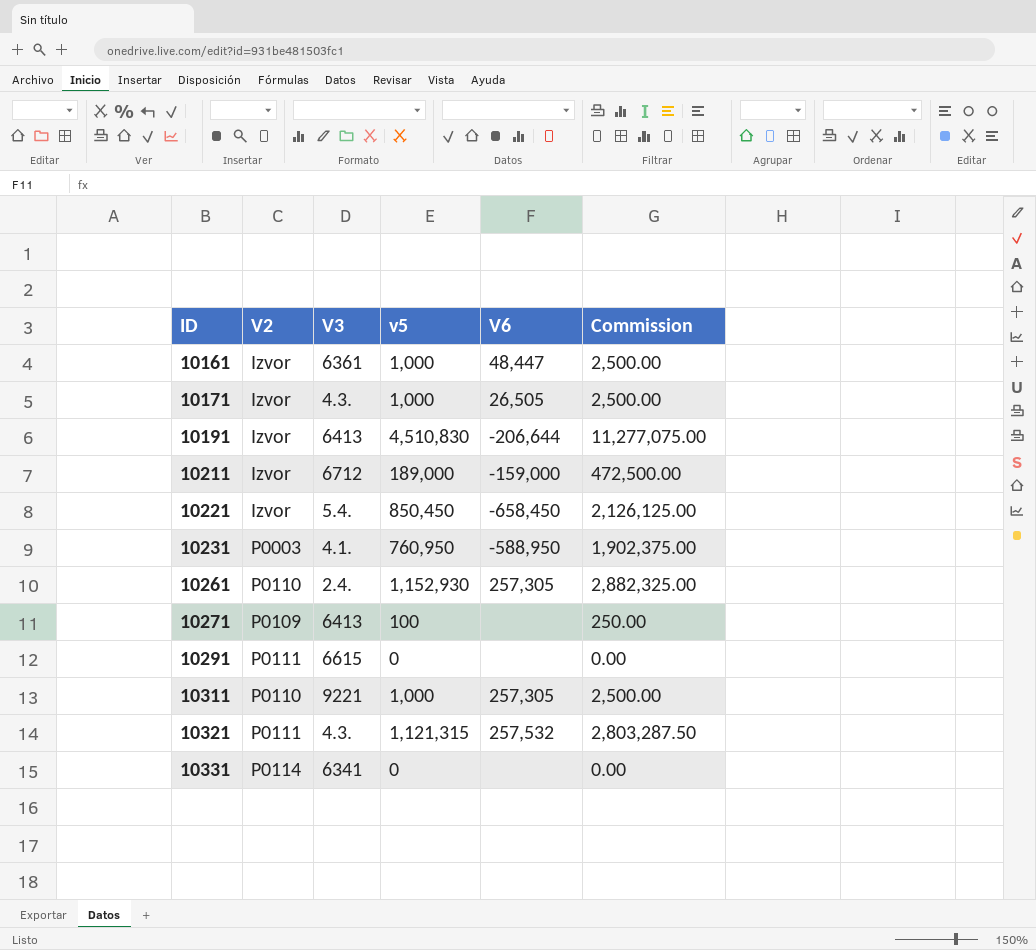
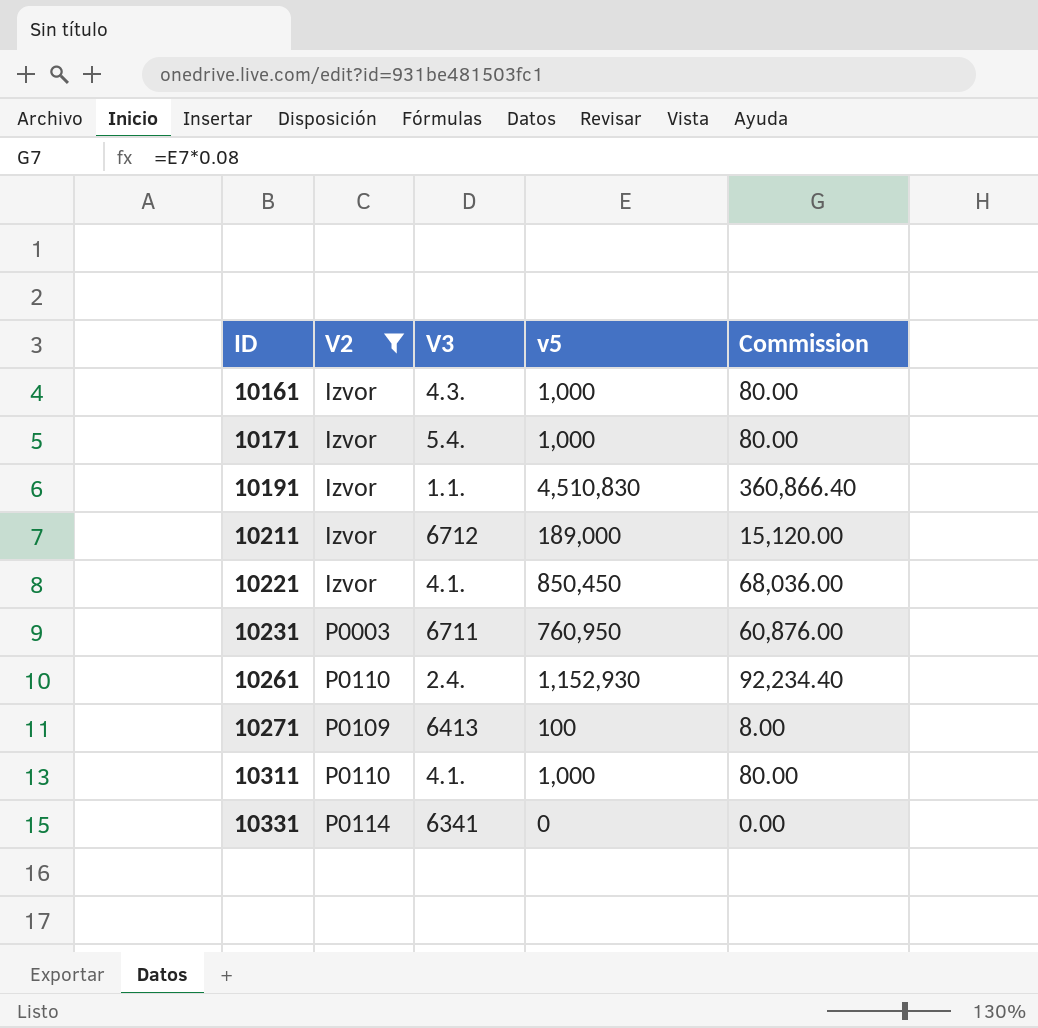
filter: none -> V2 != P0111
column V6 | position: 5 -> none
column Commission | formula: [v5] * 2.5 -> [v5] * 0.08
10161 | V3: 6361 -> 4.3.
10171 | V3: 4.3. -> 5.4.
10191 | V3: 6413 -> 1.1.
10221 | V3: 5.4. -> 4.1.
10231 | V3: 4.1. -> 6711
10311 | V3: 9221 -> 4.1.

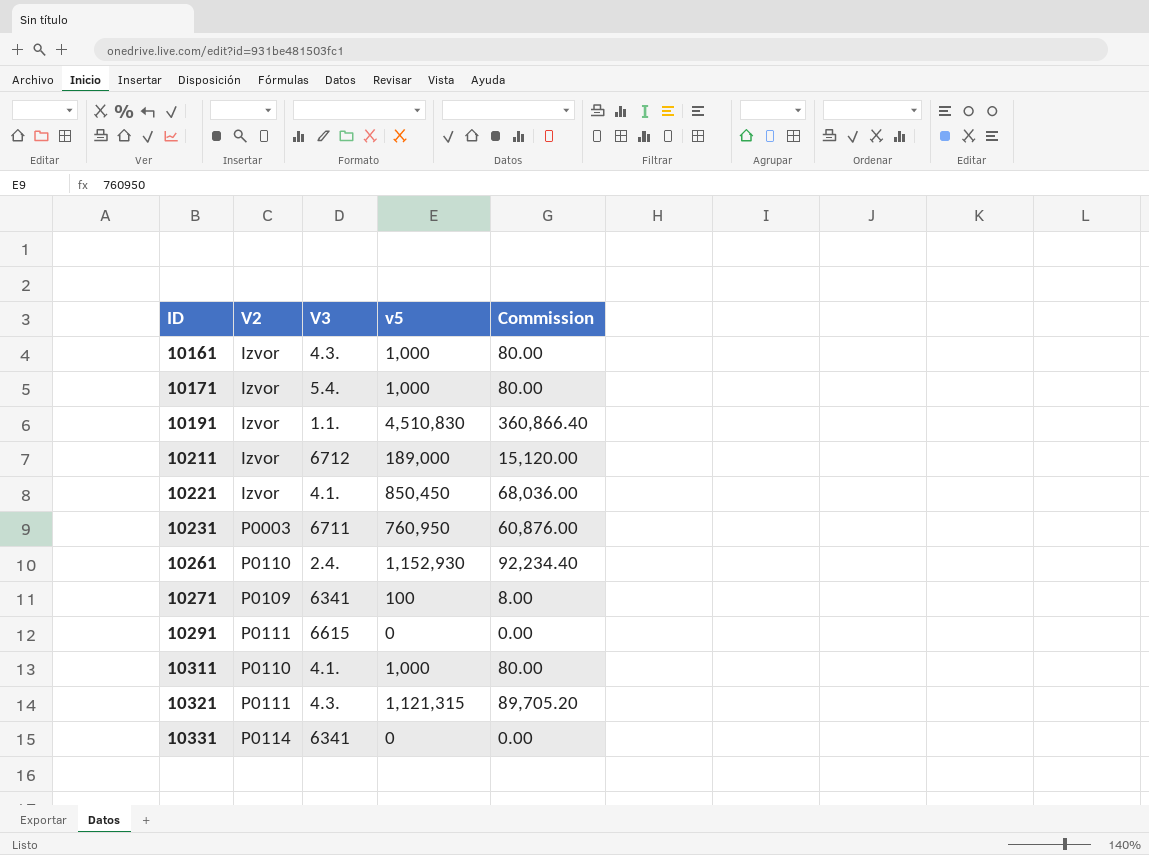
filter: V2 != P0111 -> none
10271 | V3: 6413 -> 6341

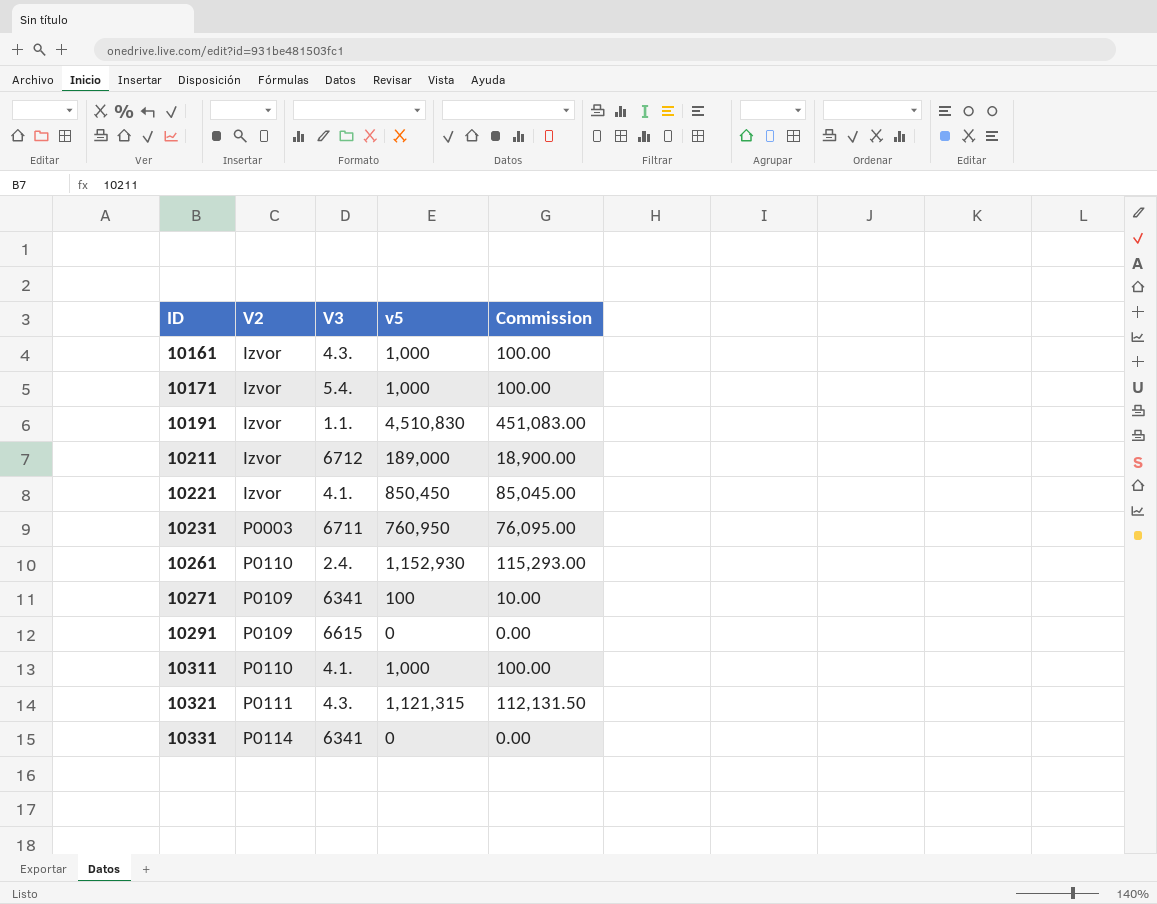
column Commission | formula: [v5] * 0.08 -> [v5] * 0.1
10291 | V2: P0111 -> P0109

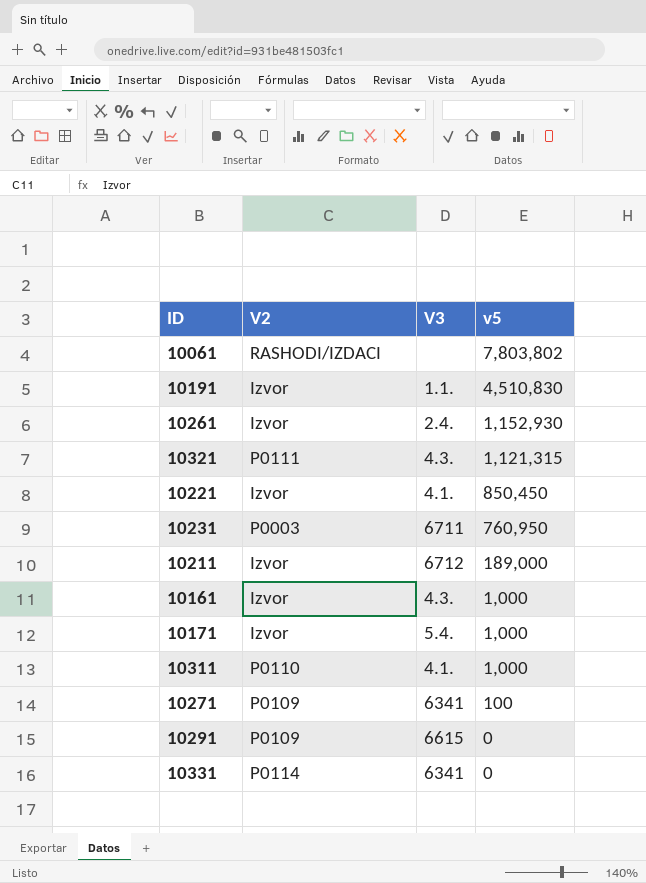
row order: ID ascending -> v5 descending
column Commission | formula: [v5] * 0.1 -> none
row 10061: none -> RASHODI/IZDACI | none | 7,803,802
10261 | V2: P0110 -> Izvor

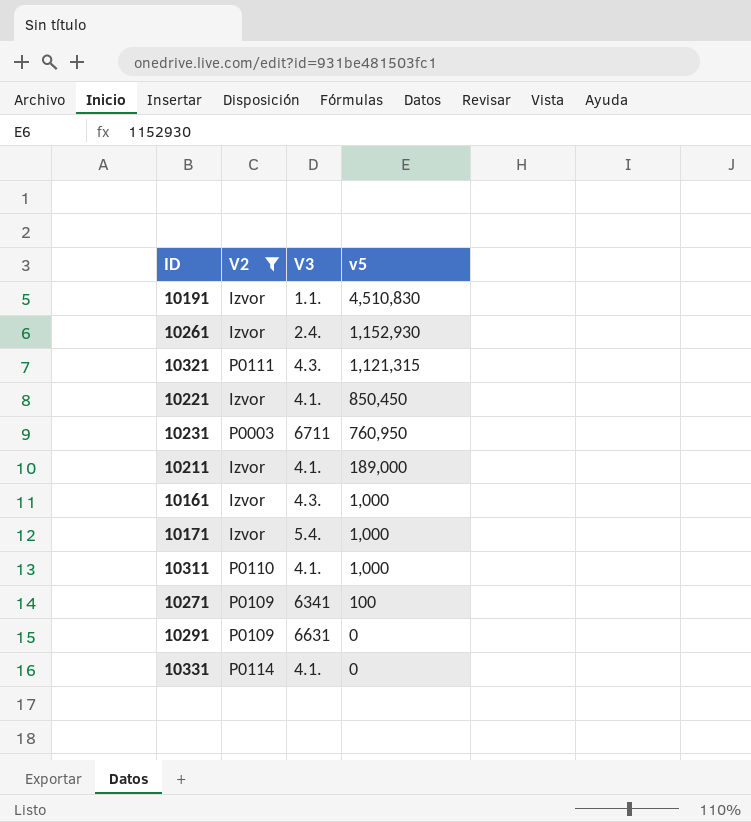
filter: none -> V2 != RASHODI/IZDACI
10211 | V3: 6712 -> 4.1.
10291 | V3: 6615 -> 6631
10331 | V3: 6341 -> 4.1.

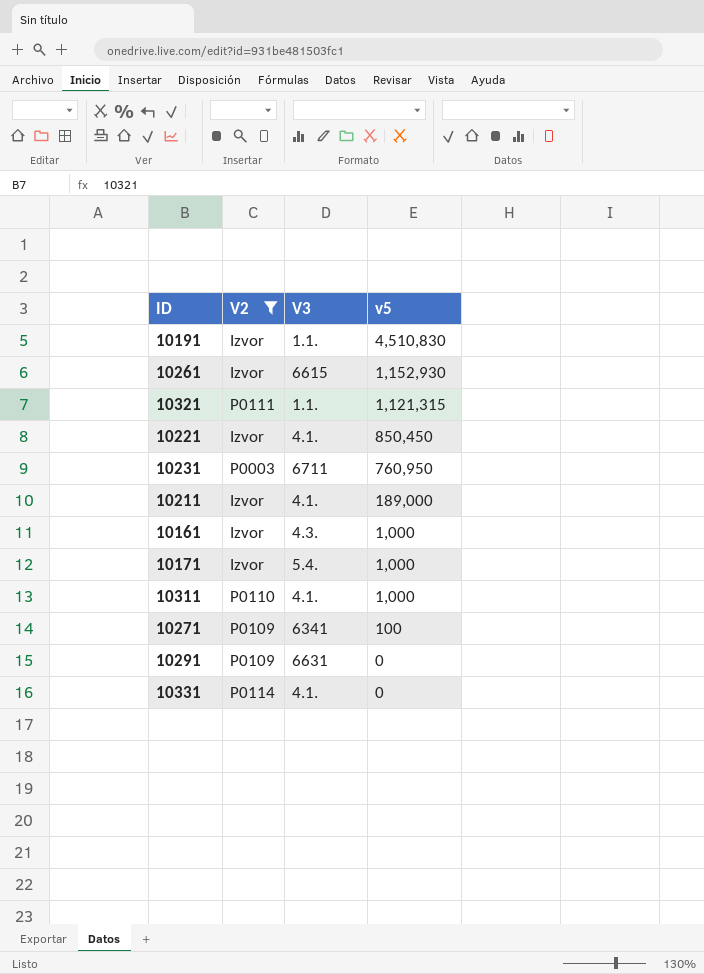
10261 | V3: 2.4. -> 6615
10321 | V3: 4.3. -> 1.1.

